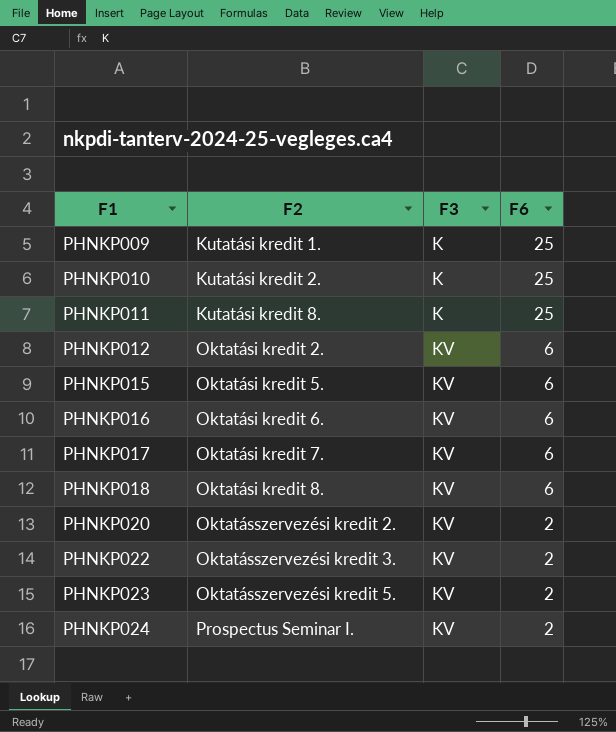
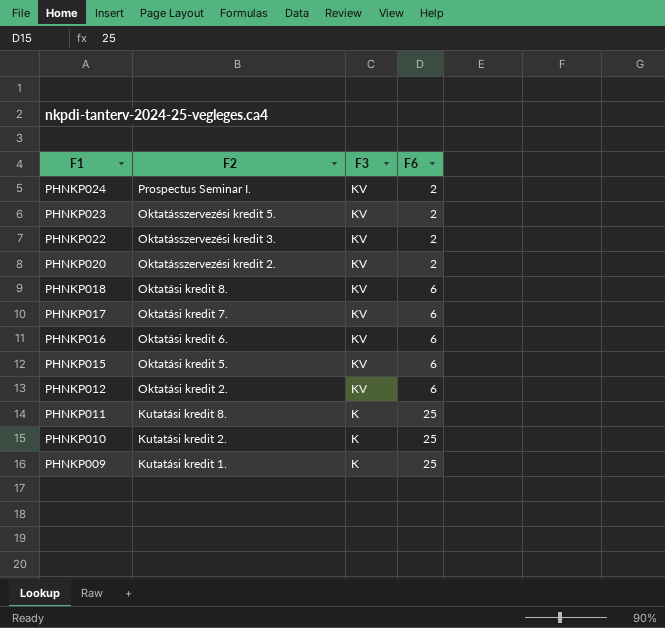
row order: F1 ascending -> F1 descending

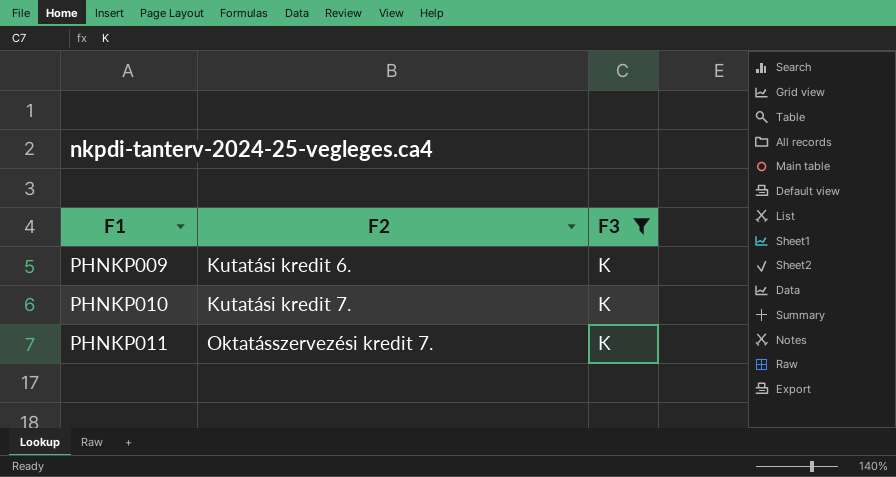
filter: none -> F3 = K
row order: F1 descending -> F1 ascending
column F6 | position: 4 -> none
PHNKP009 | F2: Kutatási kredit 1. -> Kutatási kredit 6.
PHNKP010 | F2: Kutatási kredit 2. -> Kutatási kredit 7.
PHNKP011 | F2: Kutatási kredit 8. -> Oktatásszervezési kredit 7.

